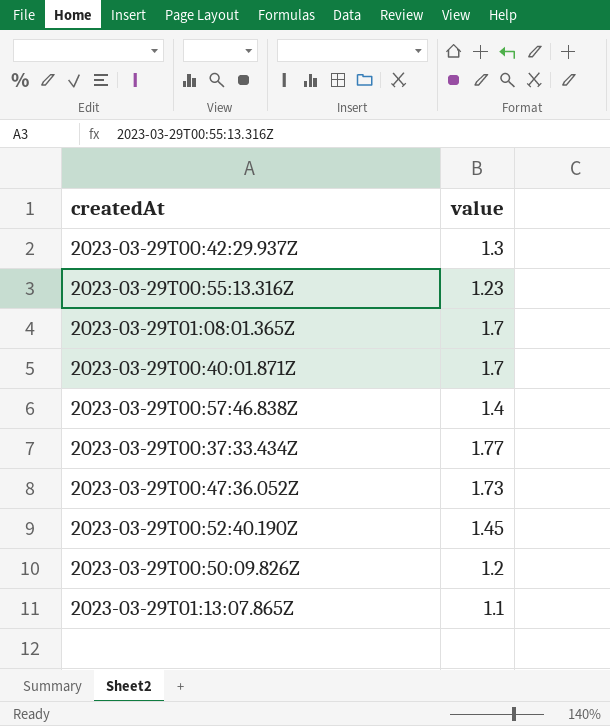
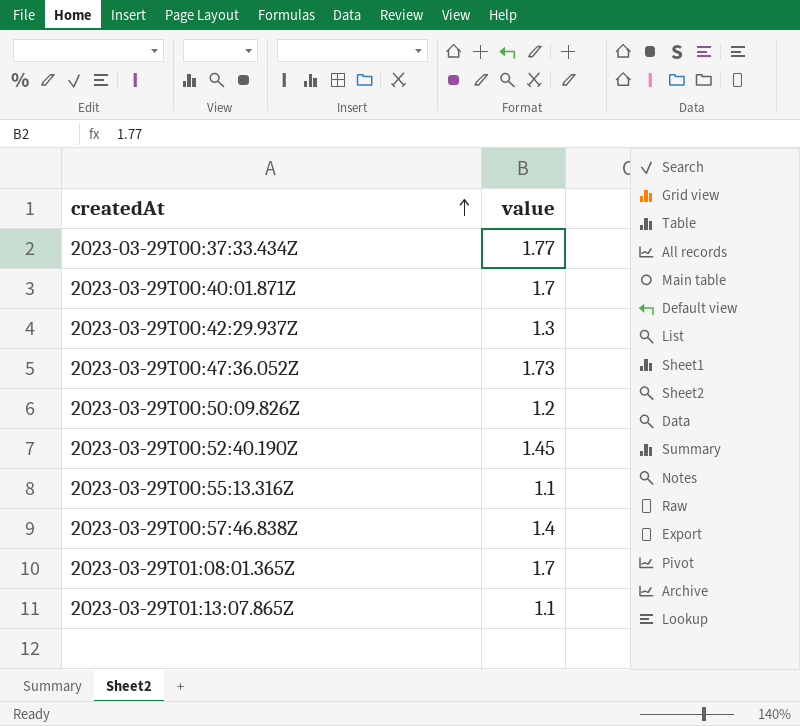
row order: none -> createdAt ascending
2023-03-29T00:55:13.316Z | value: 1.23 -> 1.1

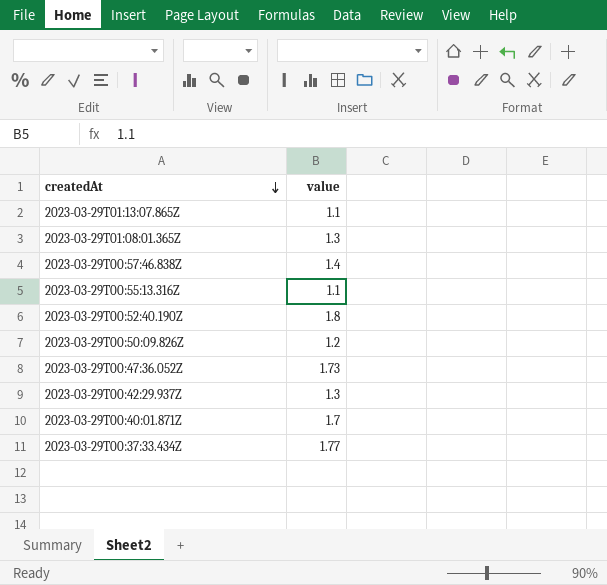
row order: createdAt ascending -> createdAt descending
2023-03-29T01:08:01.365Z | value: 1.7 -> 1.3
2023-03-29T00:52:40.190Z | value: 1.45 -> 1.8

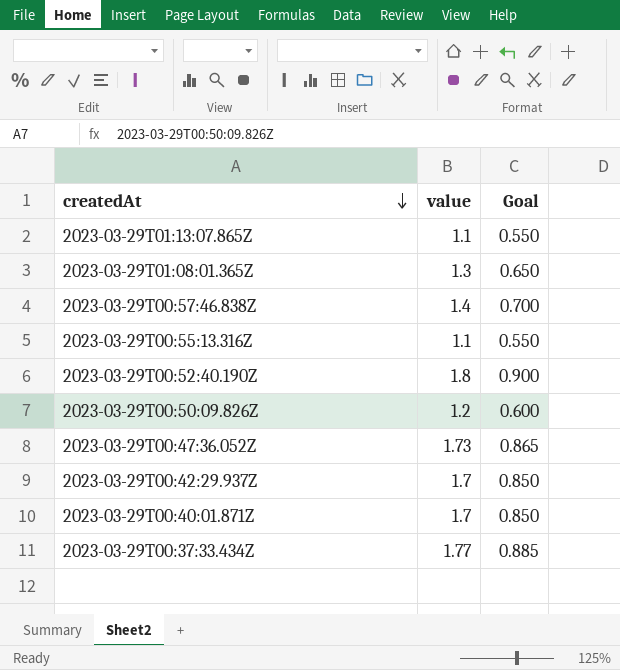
column Goal | formula: none -> [value] * 0.5
2023-03-29T00:42:29.937Z | value: 1.3 -> 1.7

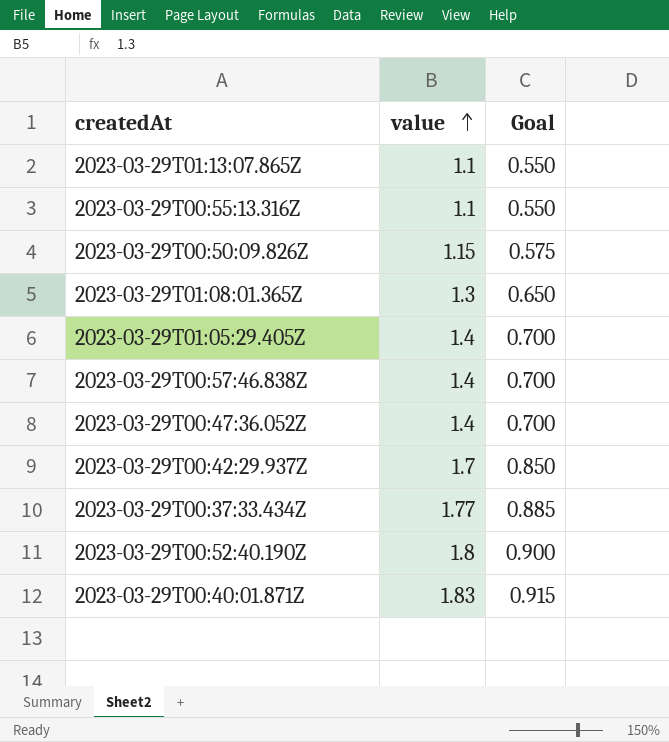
row order: createdAt descending -> value ascending
2023-03-29T00:50:09.826Z | value: 1.2 -> 1.15
2023-03-29T00:50:09.826Z | Goal: 0.600 -> 0.575
row 2023-03-29T01:05:29.405Z: none -> 1.4 | 0.700
2023-03-29T00:47:36.052Z | value: 1.73 -> 1.4
2023-03-29T00:47:36.052Z | Goal: 0.865 -> 0.700
2023-03-29T00:40:01.871Z | value: 1.7 -> 1.83
2023-03-29T00:40:01.871Z | Goal: 0.850 -> 0.915

